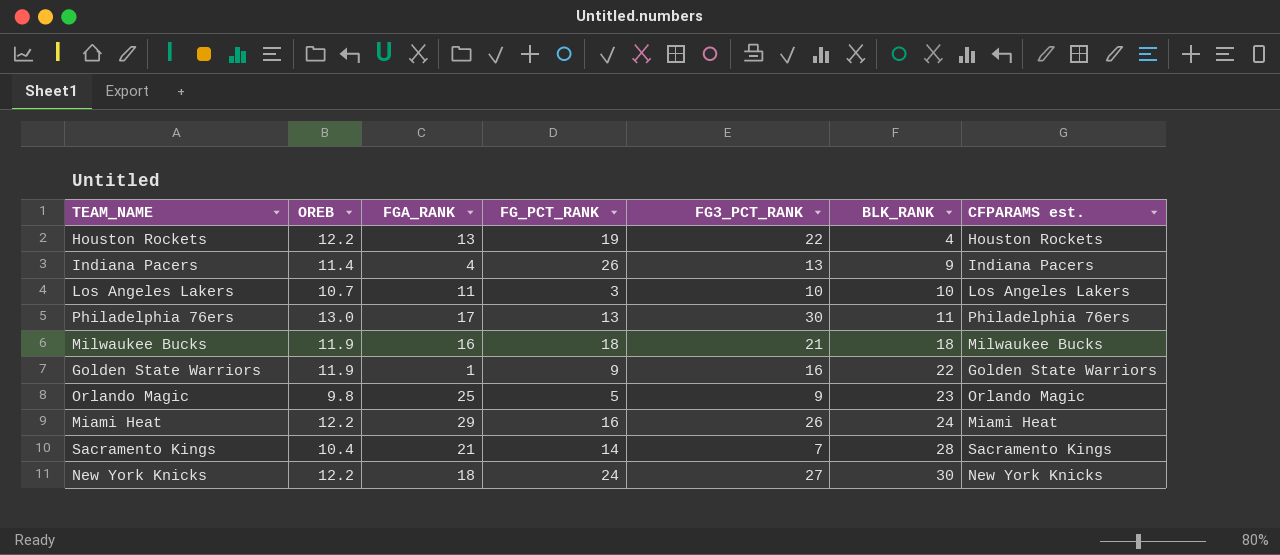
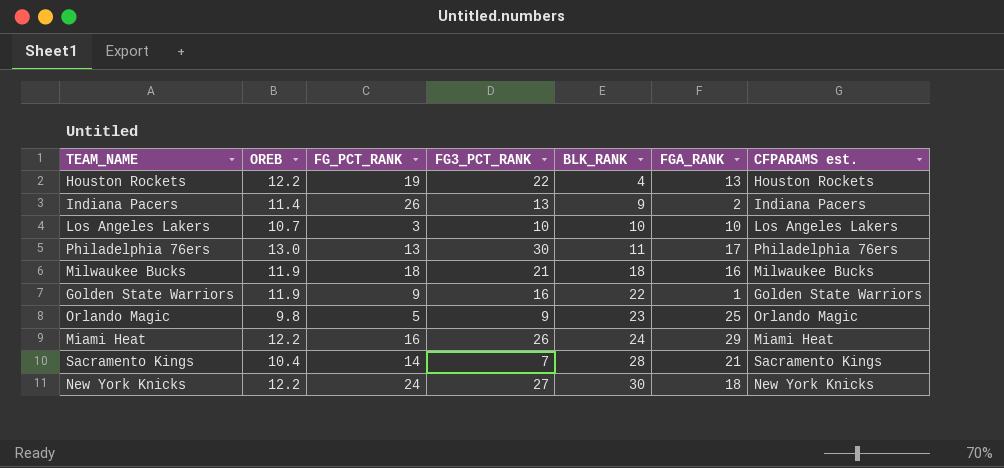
column FGA_RANK | position: 3 -> 6
Indiana Pacers | FGA_RANK: 4 -> 2
Los Angeles Lakers | FGA_RANK: 11 -> 10

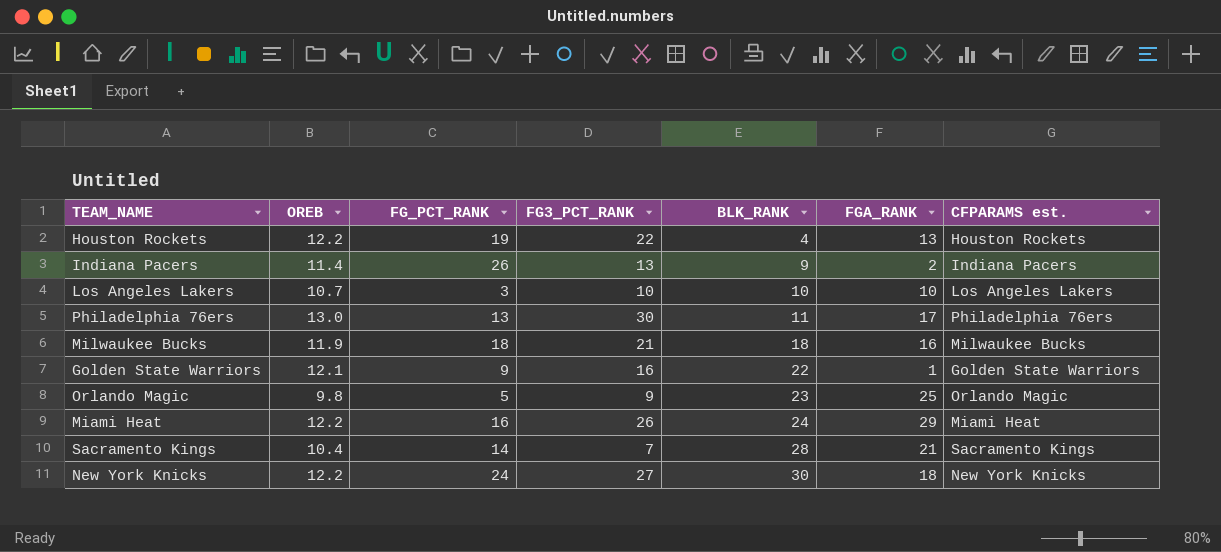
Golden State Warriors | OREB: 11.9 -> 12.1

